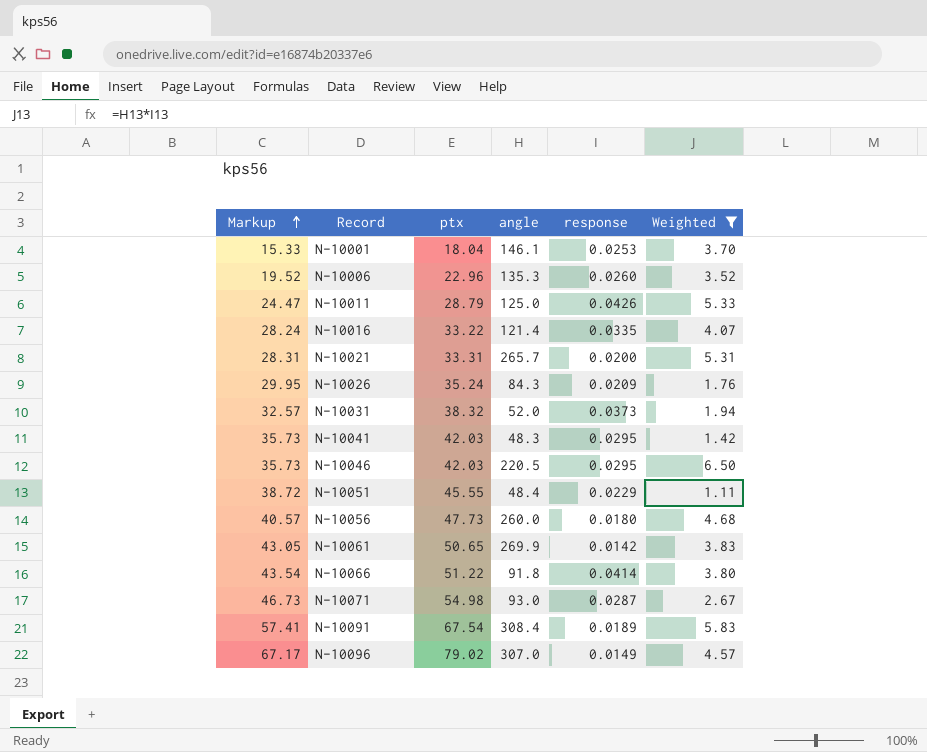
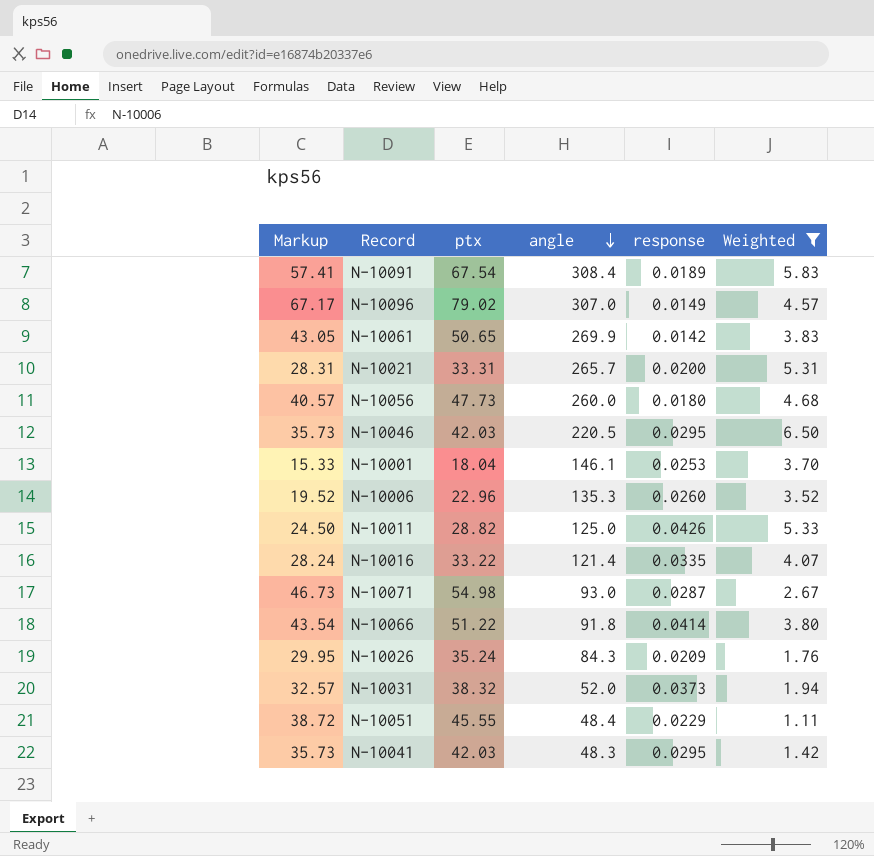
row order: Markup ascending -> angle descending
N-10011 | Markup: 24.47 -> 24.50
N-10011 | ptx: 28.79 -> 28.82

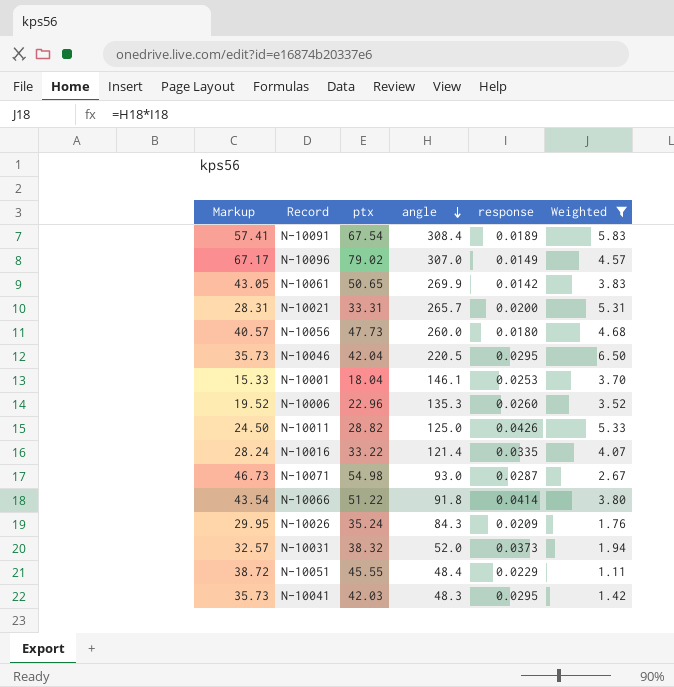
N-10046 | ptx: 42.03 -> 42.04

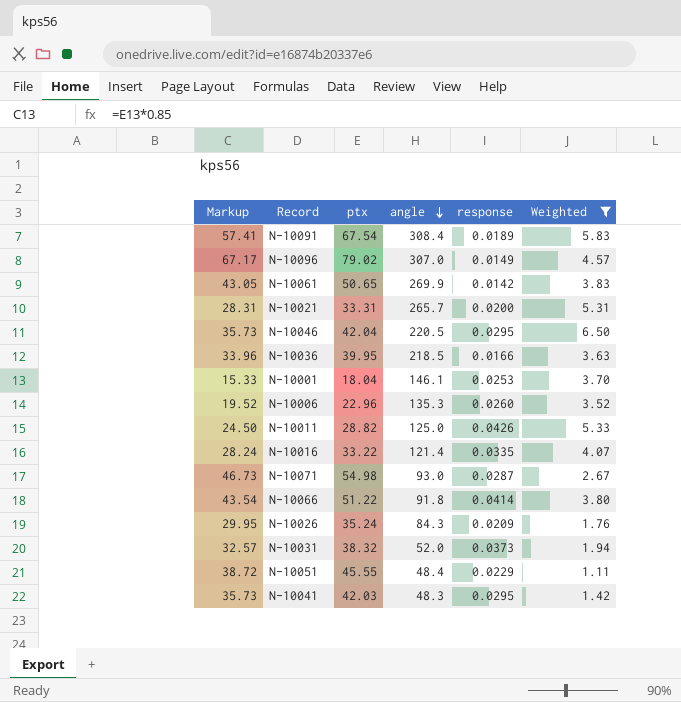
row N-10056: 40.57 | 47.73 | 260.0 | 0.0180 | 4.68 -> none
row N-10036: none -> 33.96 | 39.95 | 218.5 | 0.0166 | 3.63

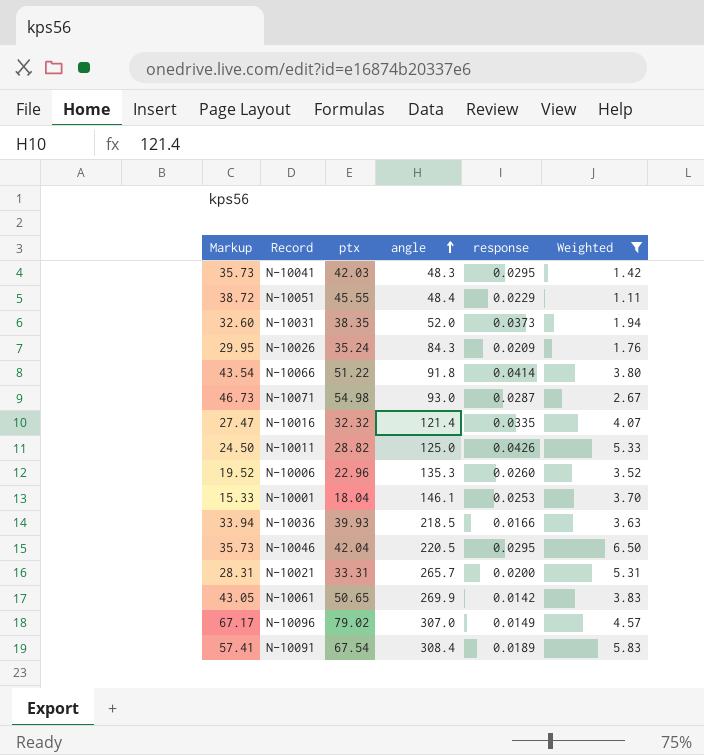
row order: angle descending -> angle ascending
N-10031 | Markup: 32.57 -> 32.60
N-10031 | ptx: 38.32 -> 38.35
N-10016 | Markup: 28.24 -> 27.47
N-10016 | ptx: 33.22 -> 32.32
N-10036 | Markup: 33.96 -> 33.94
N-10036 | ptx: 39.95 -> 39.93

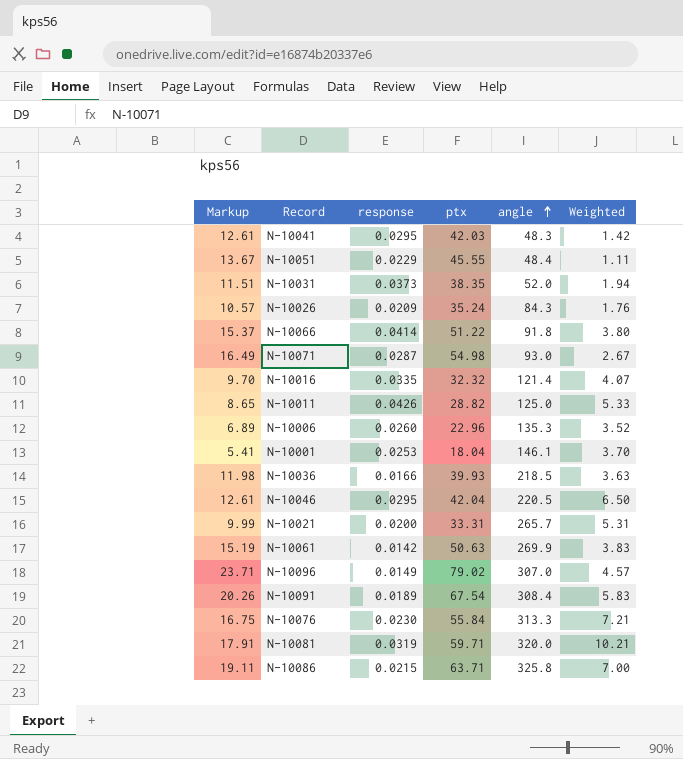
filter: Weighted <= 6.50 -> none
column Markup | formula: [ptx] * 0.85 -> [ptx] * 0.3
column response | position: 5 -> 3
N-10061 | ptx: 50.65 -> 50.63

